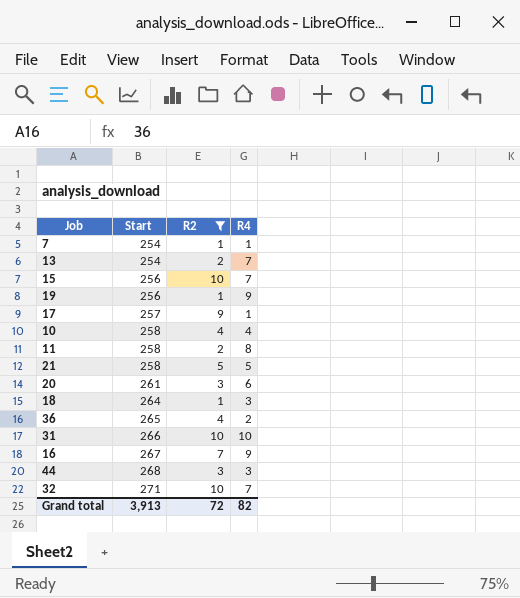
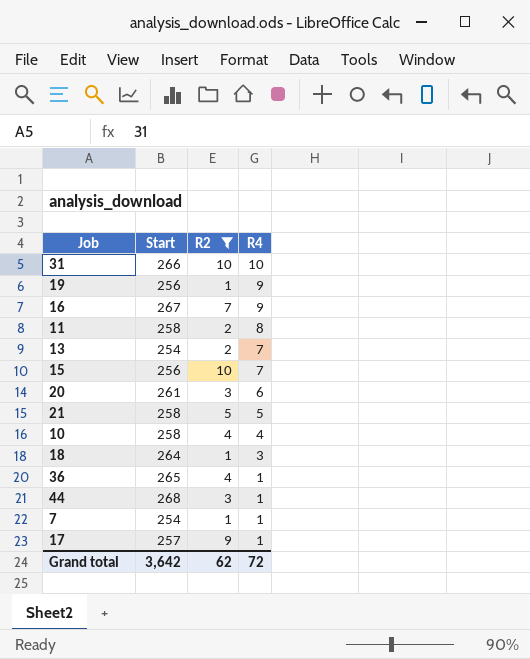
row order: Start ascending -> R4 descending
row 32: 271 | 10 | 7 -> none
36 | R4: 2 -> 1
44 | R4: 3 -> 1
Grand total | Start: 3,913 -> 3,642
Grand total | R2: 72 -> 62
Grand total | R4: 82 -> 72

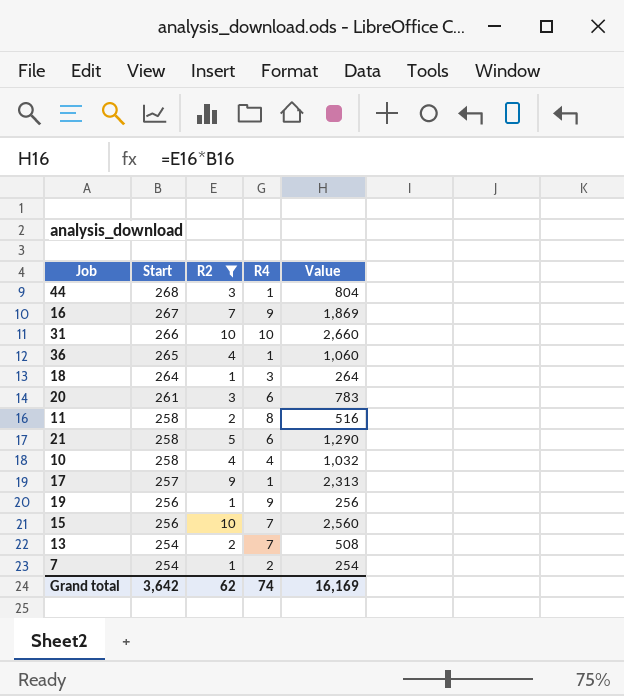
row order: R4 descending -> Start descending
column Value | formula: none -> [Start] * [R2]
21 | R4: 5 -> 6
7 | R4: 1 -> 2
Grand total | R4: 72 -> 74

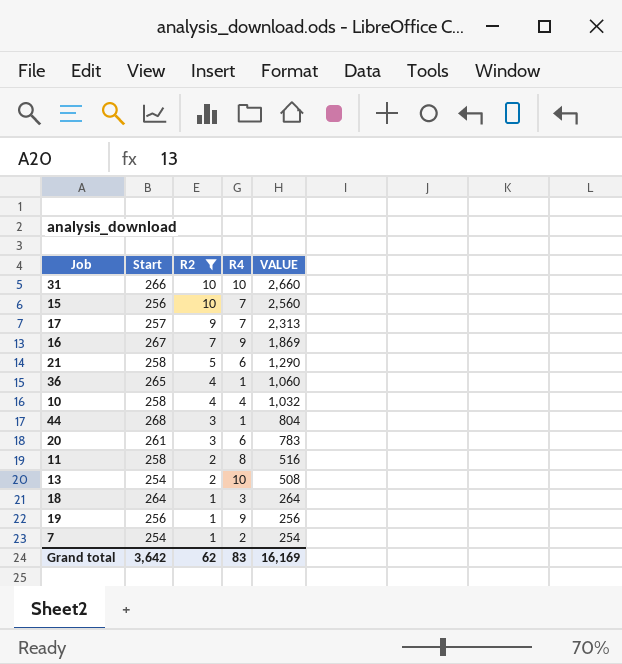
row order: Start descending -> R2 descending
column name: Value -> VALUE
17 | R4: 1 -> 7
13 | R4: 7 -> 10
Grand total | R4: 74 -> 83

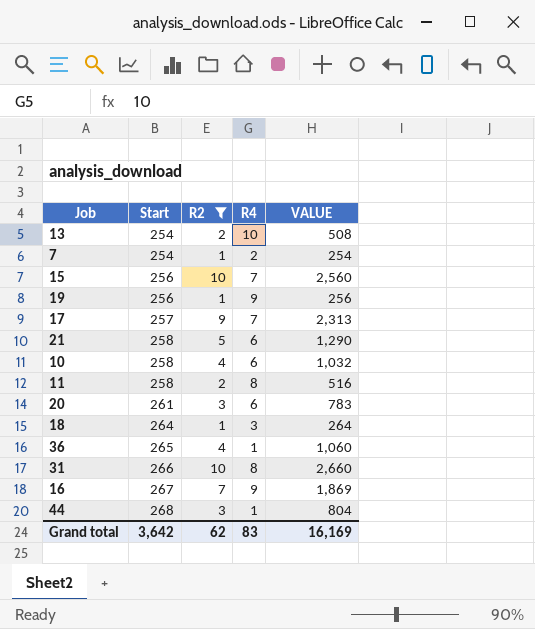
row order: R2 descending -> Start ascending
10 | R4: 4 -> 6
31 | R4: 10 -> 8

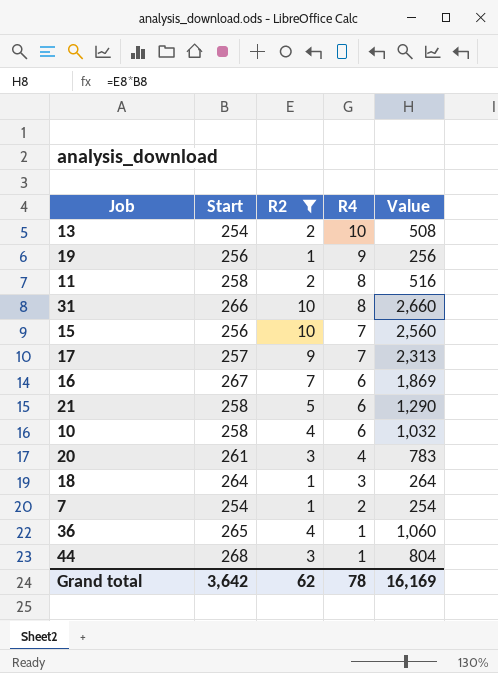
row order: Start ascending -> R4 descending
column name: VALUE -> Value
16 | R4: 9 -> 6
20 | R4: 6 -> 4
Grand total | R4: 83 -> 78

